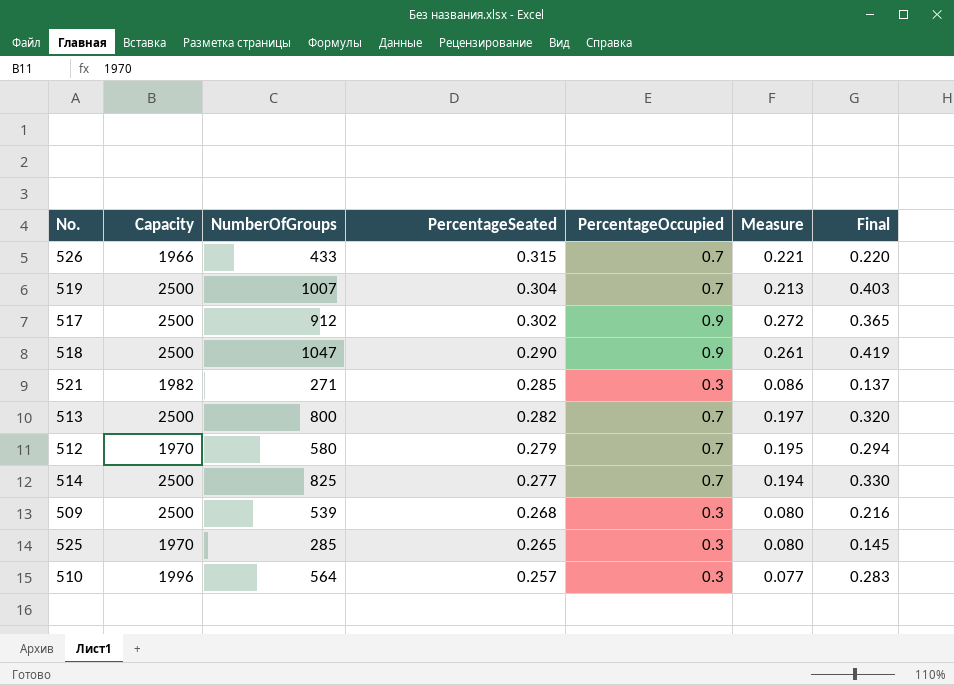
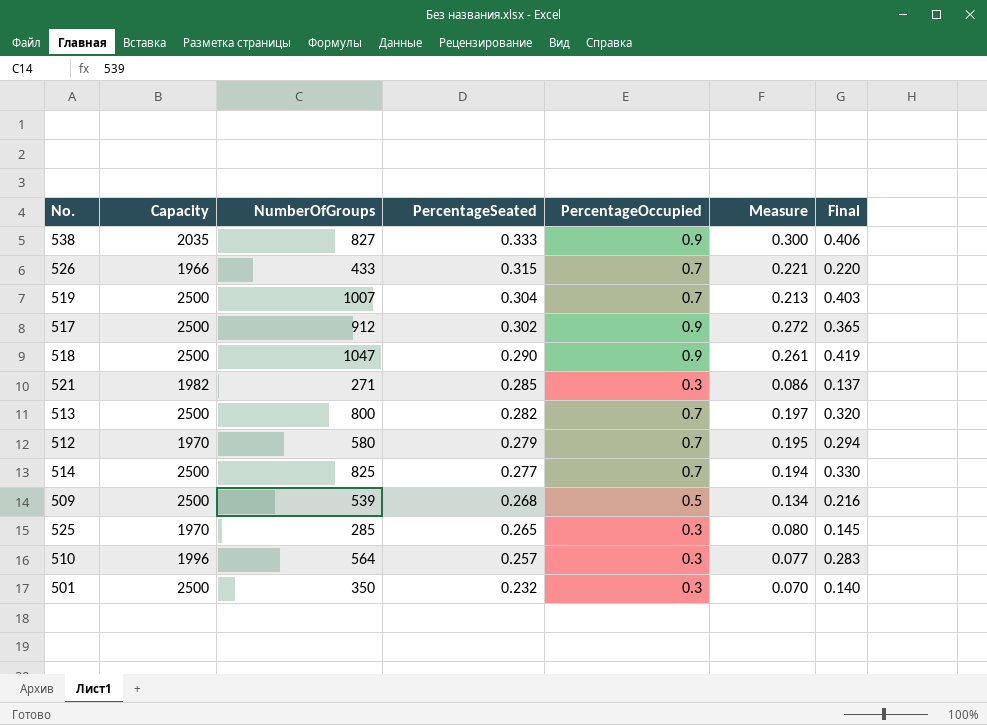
row 538: none -> 2035 | 827 | 0.333 | 0.9 | 0.300 | 0.406
509 | PercentageOccupied: 0.3 -> 0.5
509 | Measure: 0.080 -> 0.134
row 501: none -> 2500 | 350 | 0.232 | 0.3 | 0.070 | 0.140

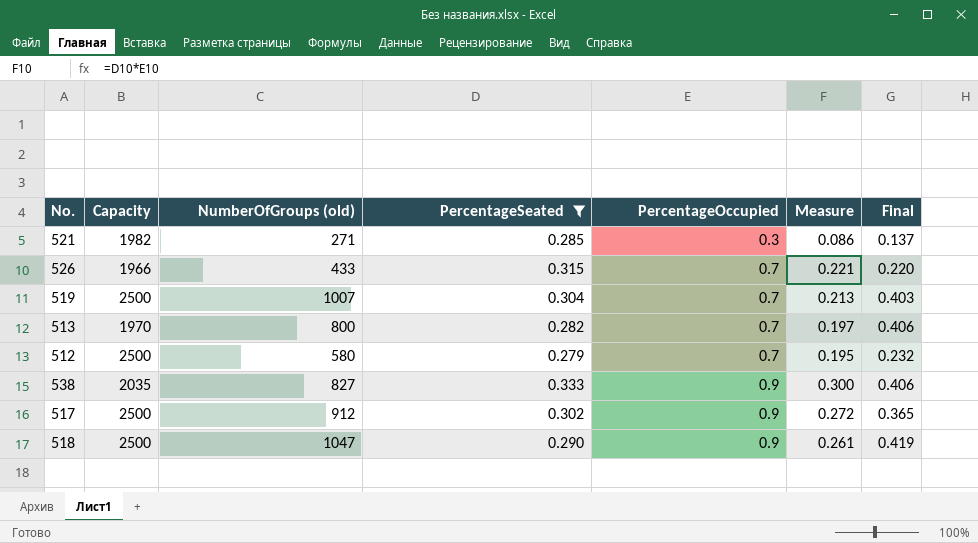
filter: none -> PercentageSeated >= 0.279
row order: PercentageSeated descending -> PercentageOccupied ascending
column name: NumberOfGroups -> NumberOfGroups (old)
513 | Capacity: 2500 -> 1970
513 | Final: 0.320 -> 0.406
512 | Capacity: 1970 -> 2500
512 | Final: 0.294 -> 0.232

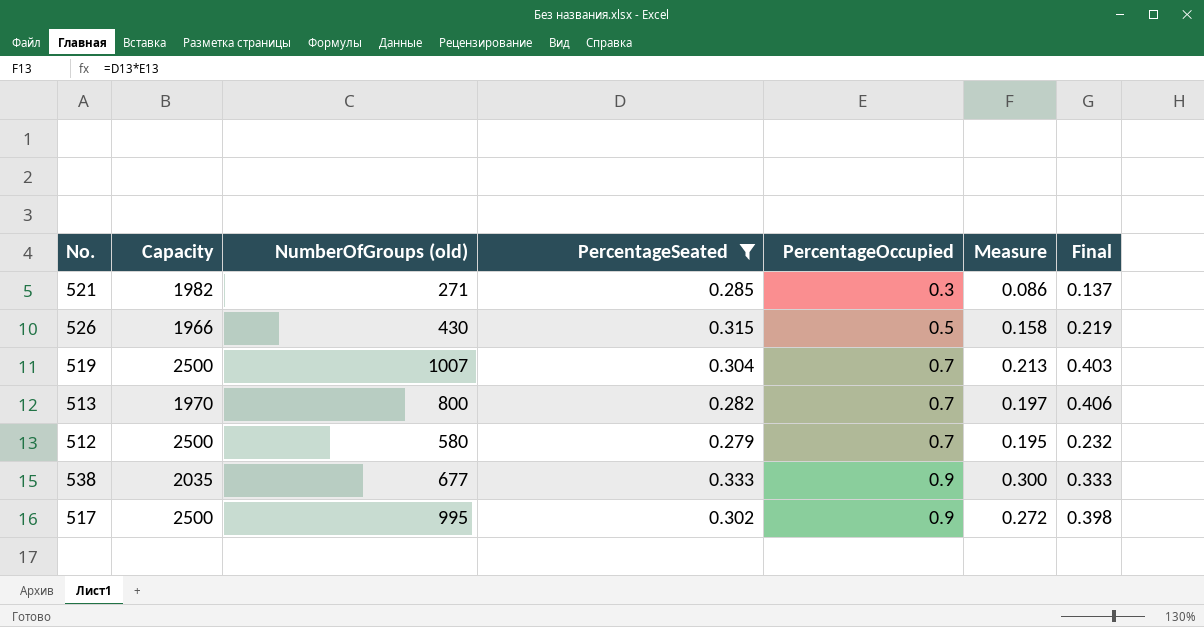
row 518: 2500 | 1047 | 0.290 | 0.9 | 0.261 | 0.419 -> none
526 | NumberOfGroups (old): 433 -> 430
526 | PercentageOccupied: 0.7 -> 0.5
526 | Measure: 0.221 -> 0.158
526 | Final: 0.220 -> 0.219
538 | NumberOfGroups (old): 827 -> 677
538 | Final: 0.406 -> 0.333
517 | NumberOfGroups (old): 912 -> 995
517 | Final: 0.365 -> 0.398

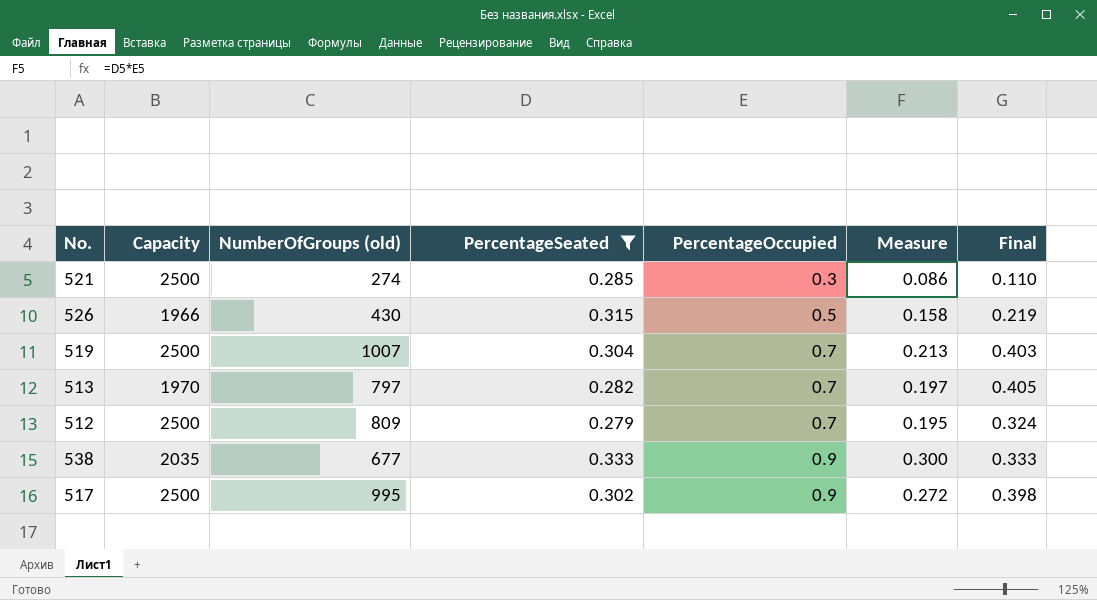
521 | Capacity: 1982 -> 2500
521 | NumberOfGroups (old): 271 -> 274
521 | Final: 0.137 -> 0.110
513 | NumberOfGroups (old): 800 -> 797
513 | Final: 0.406 -> 0.405
512 | NumberOfGroups (old): 580 -> 809
512 | Final: 0.232 -> 0.324

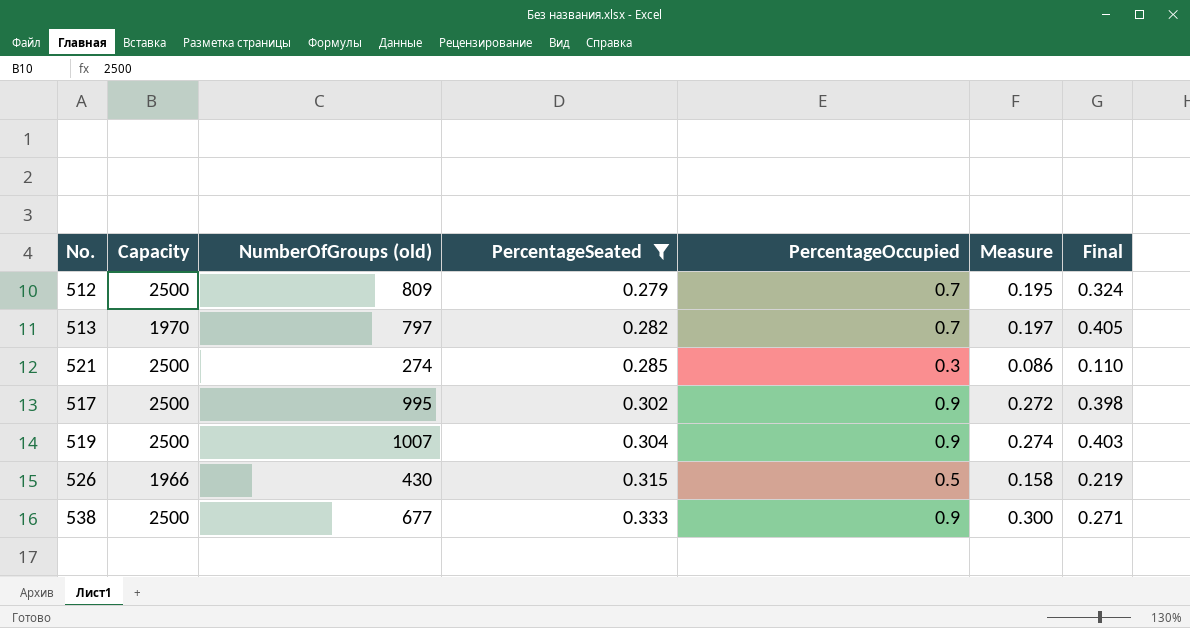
row order: PercentageOccupied ascending -> PercentageSeated ascending
519 | PercentageOccupied: 0.7 -> 0.9
519 | Measure: 0.213 -> 0.274
538 | Capacity: 2035 -> 2500
538 | Final: 0.333 -> 0.271

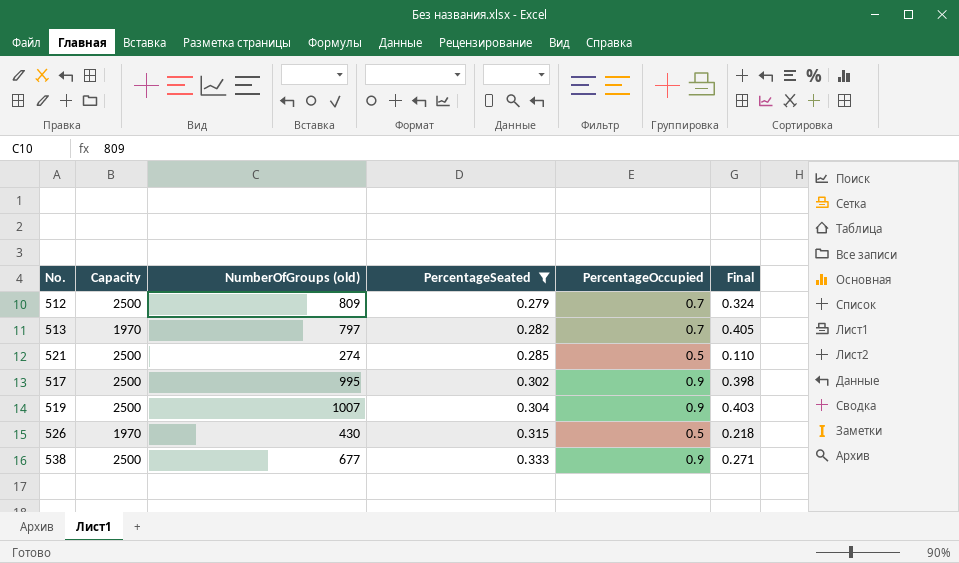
column Measure | formula: [PercentageSeated] * [PercentageOccupied] -> none
521 | PercentageOccupied: 0.3 -> 0.5
526 | Capacity: 1966 -> 1970
526 | Final: 0.219 -> 0.218

